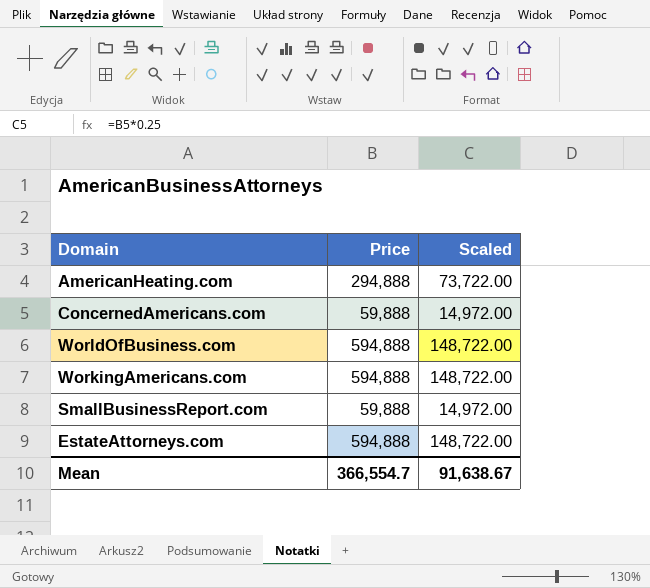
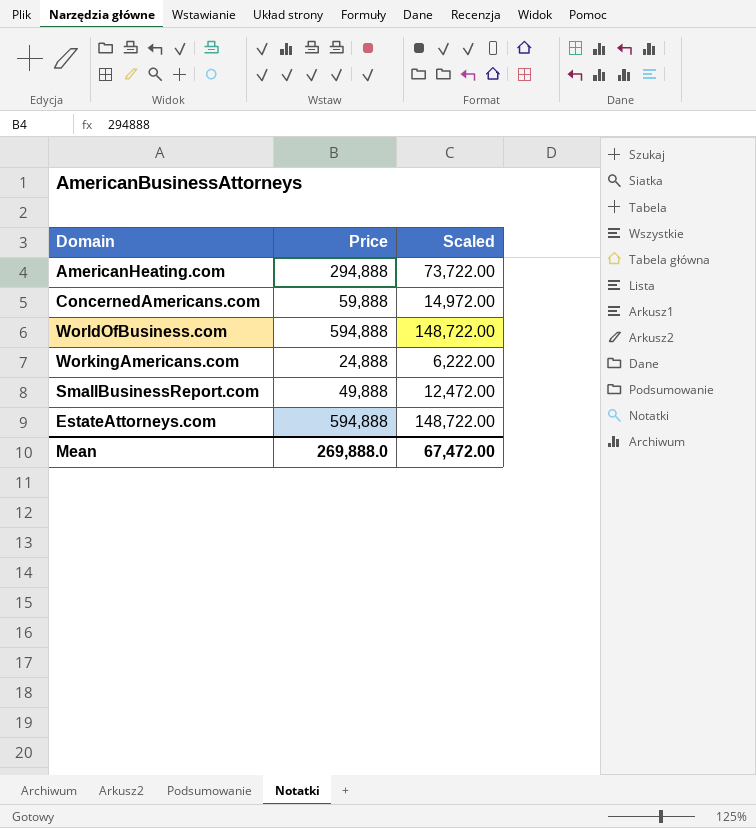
WorkingAmericans.com | Price: 594,888 -> 24,888
WorkingAmericans.com | Scaled: 148,722.00 -> 6,222.00
SmallBusinessReport.com | Price: 59,888 -> 49,888
SmallBusinessReport.com | Scaled: 14,972.00 -> 12,472.00
Mean | Price: 366,554.7 -> 269,888.0
Mean | Scaled: 91,638.67 -> 67,472.00

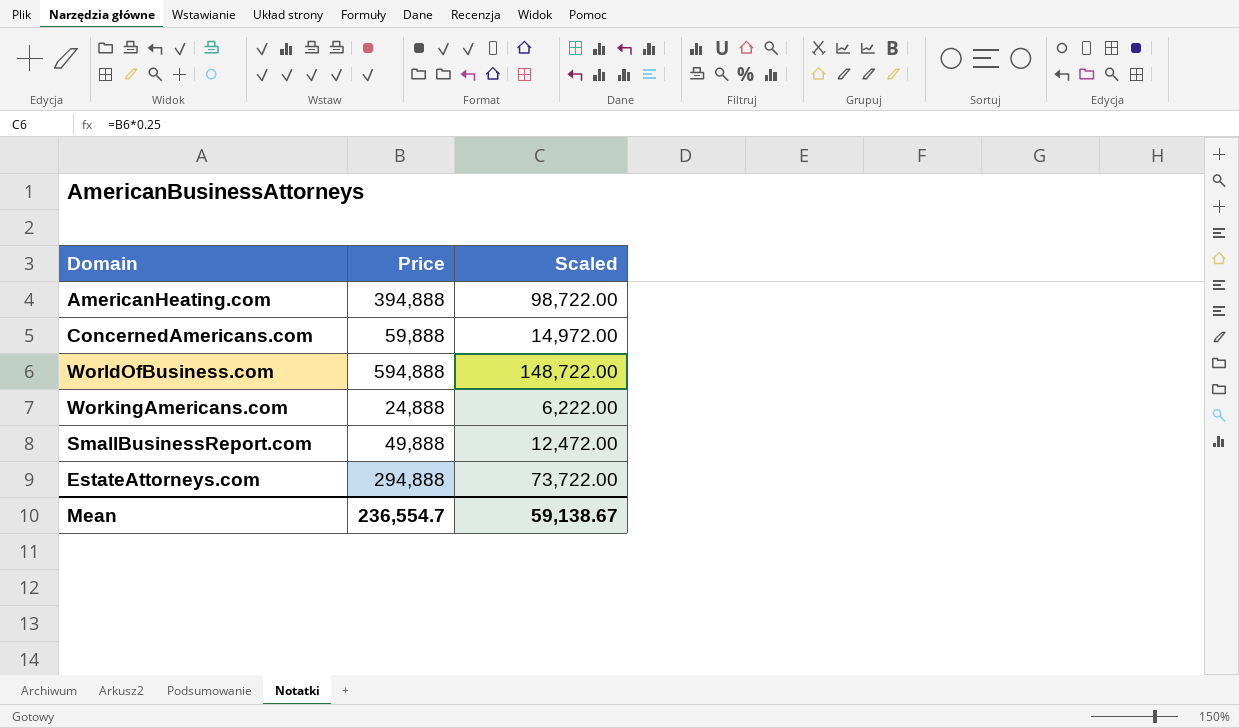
AmericanHeating.com | Price: 294,888 -> 394,888
AmericanHeating.com | Scaled: 73,722.00 -> 98,722.00
EstateAttorneys.com | Price: 594,888 -> 294,888
EstateAttorneys.com | Scaled: 148,722.00 -> 73,722.00
Mean | Price: 269,888.0 -> 236,554.7
Mean | Scaled: 67,472.00 -> 59,138.67

